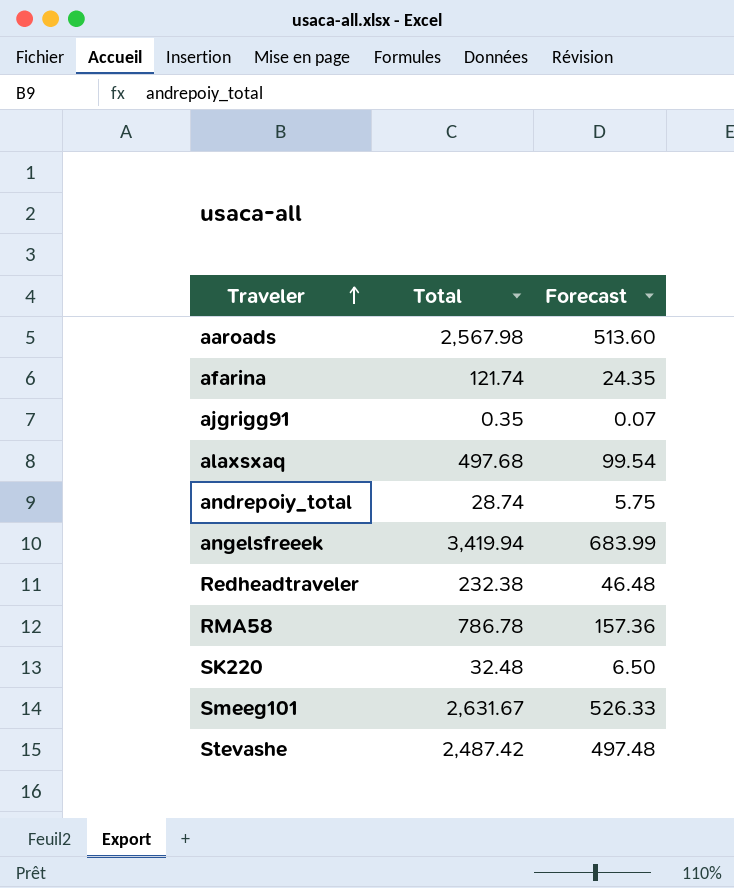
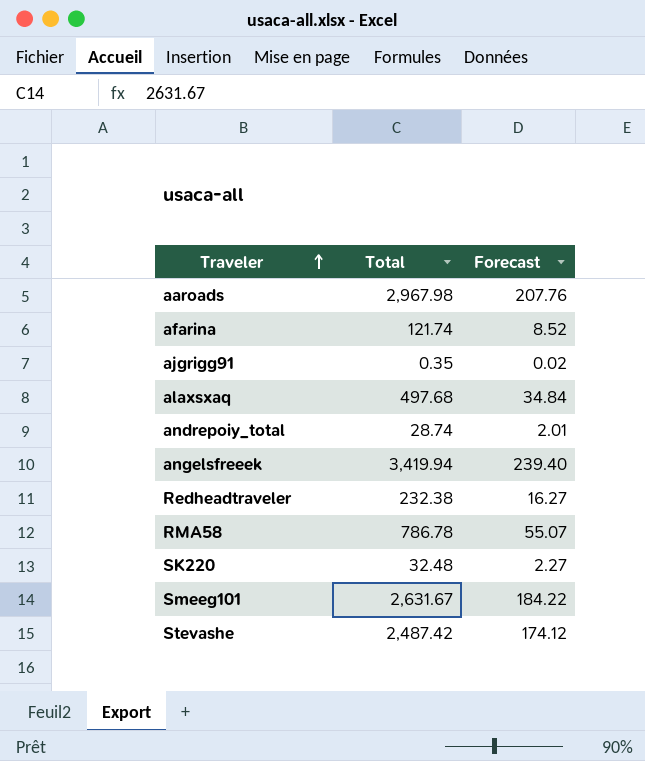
column Forecast | formula: [Total] * 0.2 -> [Total] * 0.07
aaroads | Total: 2,567.98 -> 2,967.98

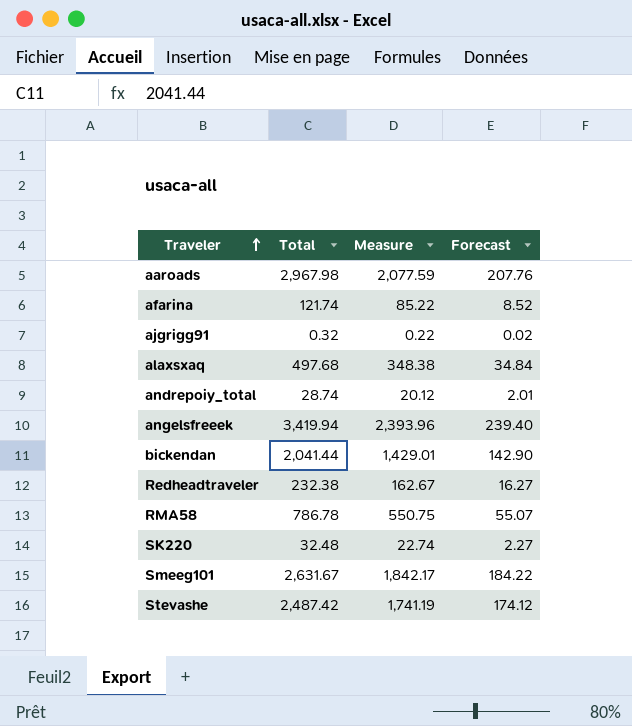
column Measure | formula: none -> [Total] * 0.7
ajgrigg91 | Total: 0.35 -> 0.32
row bickendan: none -> 2,041.44 | 1,429.01 | 142.90

